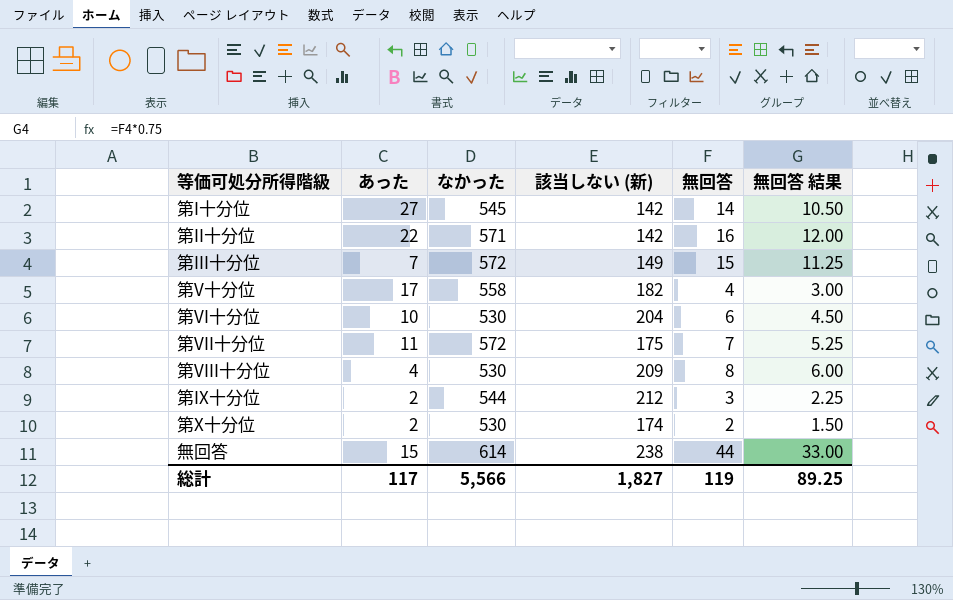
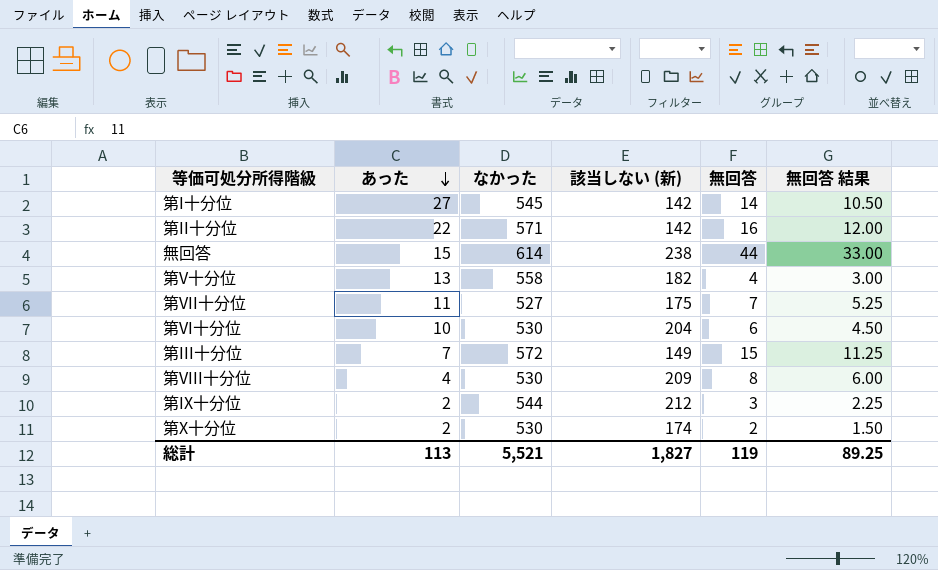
row order: none -> あった descending
第V十分位 | あった: 17 -> 13
第VII十分位 | なかった: 572 -> 527
総計 | あった: 117 -> 113
総計 | なかった: 5,566 -> 5,521

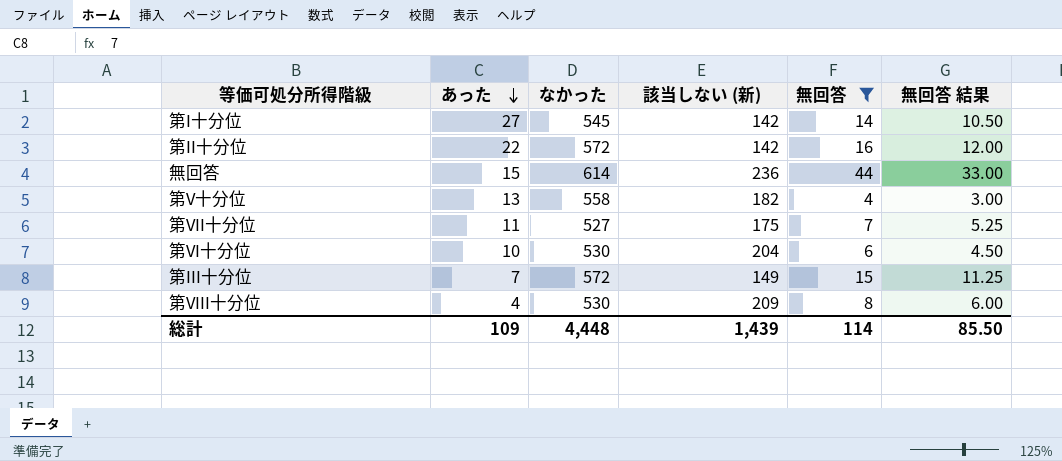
filter: none -> 無回答 >= 4
第II十分位 | なかった: 571 -> 572
無回答 | 該当しない (新): 238 -> 236
総計 | あった: 113 -> 109
総計 | なかった: 5,521 -> 4,448
総計 | 該当しない (新): 1,827 -> 1,439
総計 | 無回答: 119 -> 114
総計 | 無回答 結果: 89.25 -> 85.50

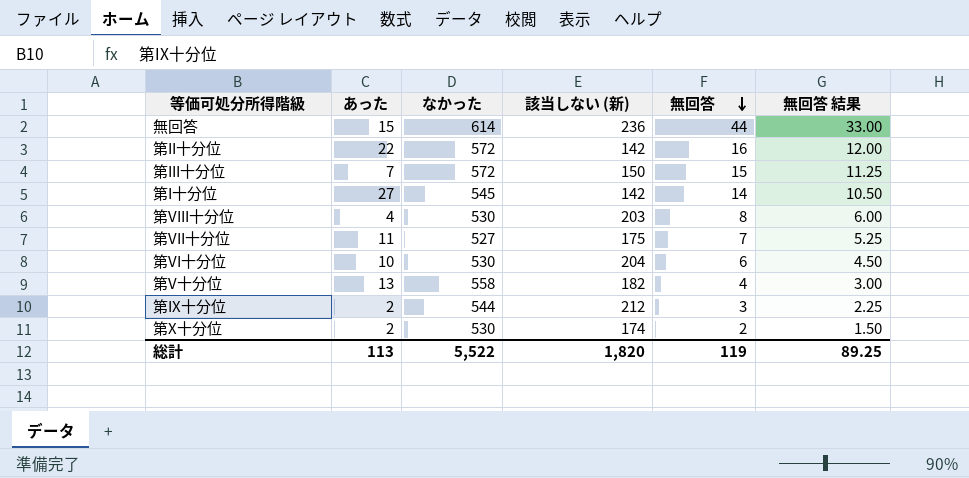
filter: 無回答 >= 4 -> none
row order: あった descending -> 無回答 descending
第III十分位 | 該当しない (新): 149 -> 150
第VIII十分位 | 該当しない (新): 209 -> 203
総計 | あった: 109 -> 113
総計 | なかった: 4,448 -> 5,522
総計 | 該当しない (新): 1,439 -> 1,820
総計 | 無回答: 114 -> 119
総計 | 無回答 結果: 85.50 -> 89.25

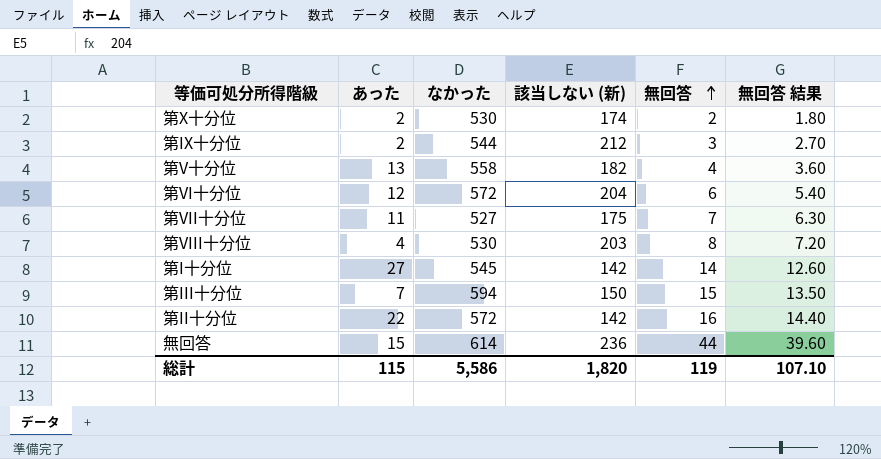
row order: 無回答 descending -> 無回答 ascending
column 無回答 結果 | formula: [無回答] * 0.75 -> [無回答] * 0.9
第VI十分位 | あった: 10 -> 12
第VI十分位 | なかった: 530 -> 572
第III十分位 | なかった: 572 -> 594
総計 | あった: 113 -> 115
総計 | なかった: 5,522 -> 5,586
総計 | 無回答 結果: 89.25 -> 107.10

